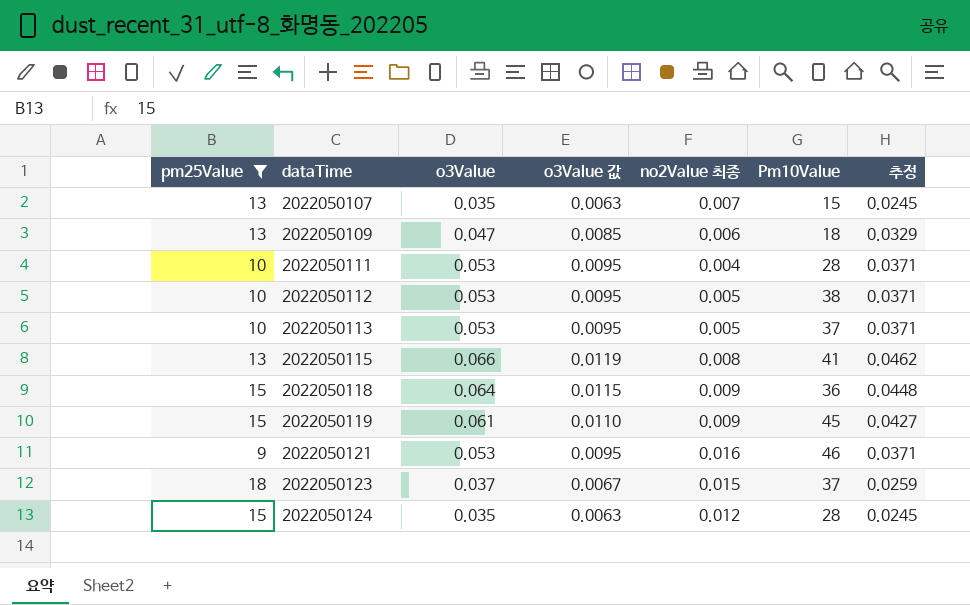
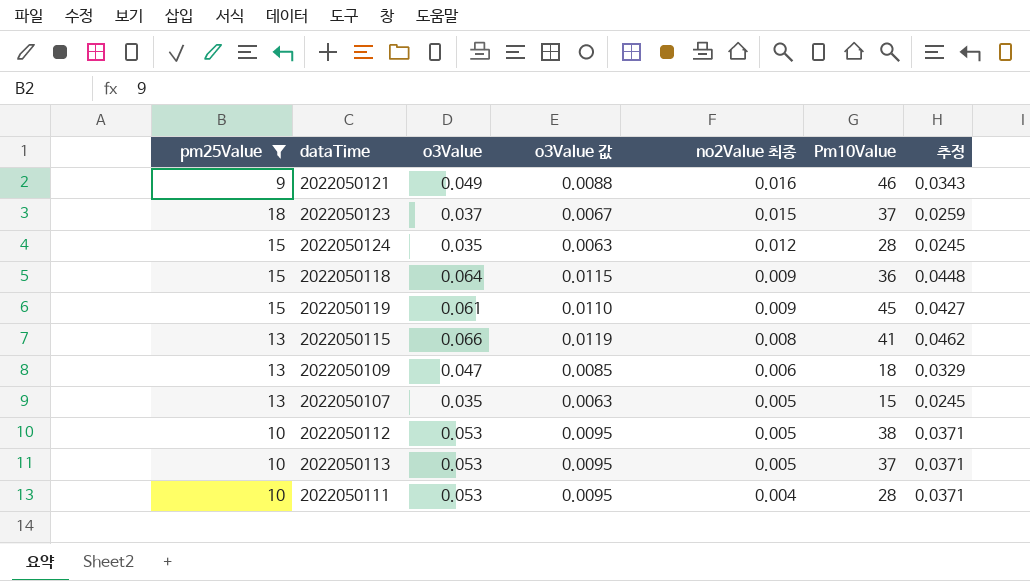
row order: dataTime ascending -> no2Value 최종 descending
2022050121 | o3Value: 0.053 -> 0.049
2022050121 | o3Value 값: 0.0095 -> 0.0088
2022050121 | 추정: 0.0371 -> 0.0343
2022050107 | no2Value 최종: 0.007 -> 0.005

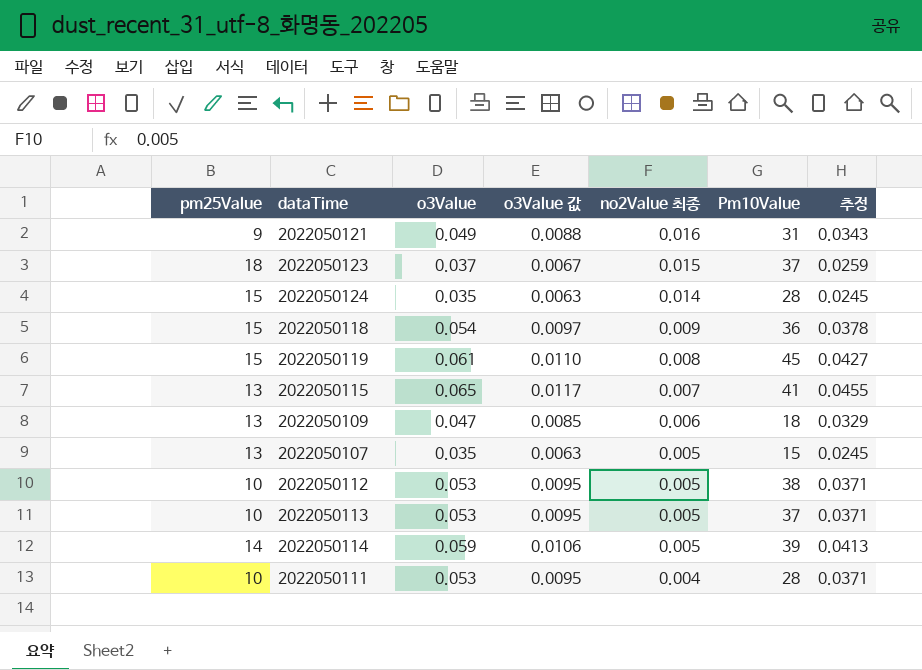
filter: pm25Value != 14 -> none
2022050121 | Pm10Value: 46 -> 31
2022050124 | no2Value 최종: 0.012 -> 0.014
2022050118 | o3Value: 0.064 -> 0.054
2022050118 | o3Value 값: 0.0115 -> 0.0097
2022050118 | 추정: 0.0448 -> 0.0378
2022050119 | no2Value 최종: 0.009 -> 0.008
2022050115 | o3Value: 0.066 -> 0.065
2022050115 | o3Value 값: 0.0119 -> 0.0117
2022050115 | no2Value 최종: 0.008 -> 0.007
2022050115 | 추정: 0.0462 -> 0.0455

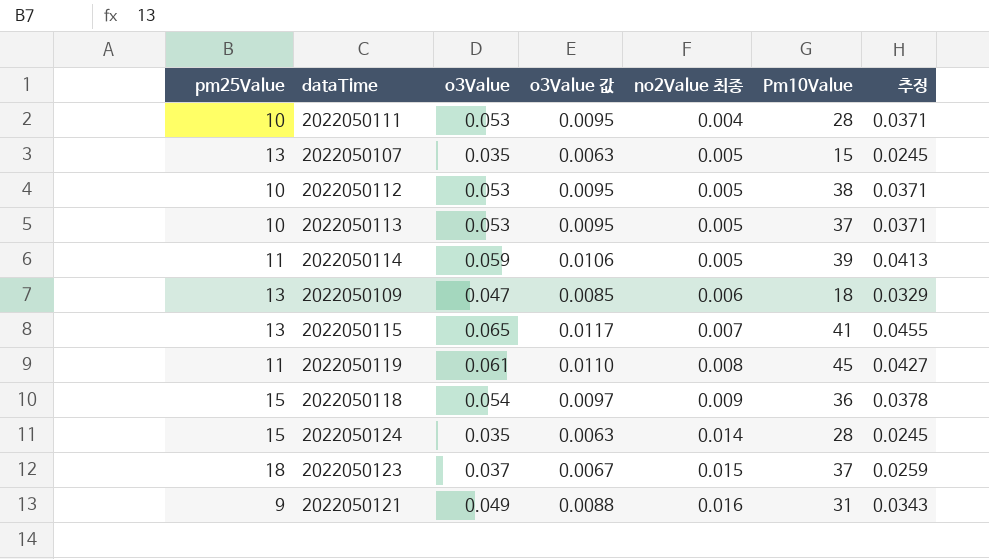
row order: no2Value 최종 descending -> no2Value 최종 ascending
2022050114 | pm25Value: 14 -> 11
2022050119 | pm25Value: 15 -> 11

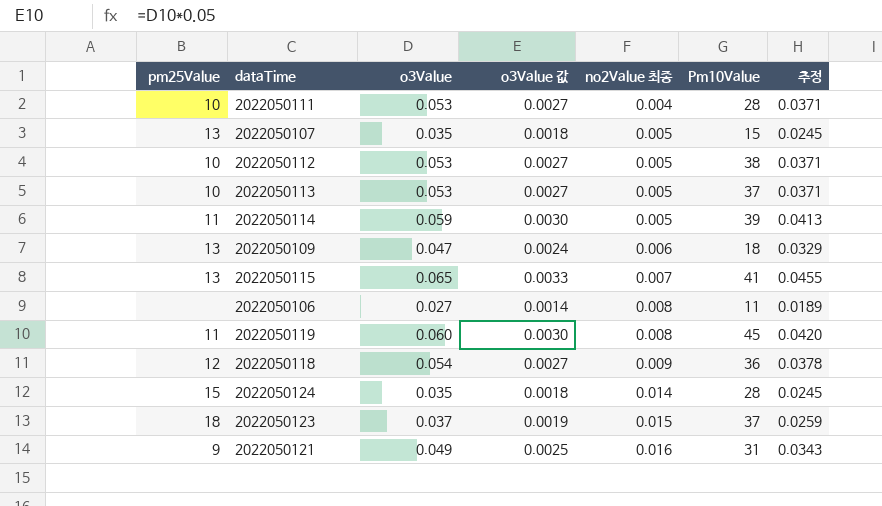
column o3Value 값 | formula: [o3Value] * 0.18 -> [o3Value] * 0.05
row 2022050106: none -> none | 0.027 | 0.0014 | 0.008 | 11 | 0.0189
2022050119 | o3Value: 0.061 -> 0.060
2022050119 | 추정: 0.0427 -> 0.0420
2022050118 | pm25Value: 15 -> 12

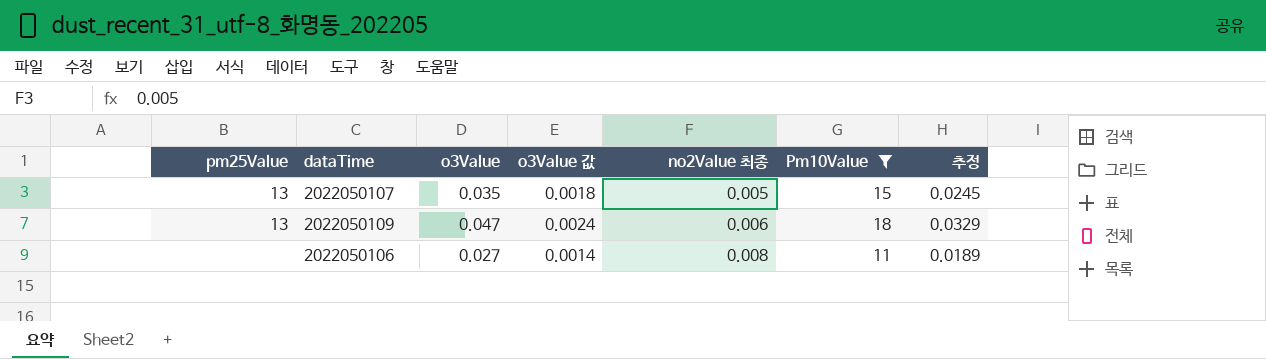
filter: none -> Pm10Value <= 18

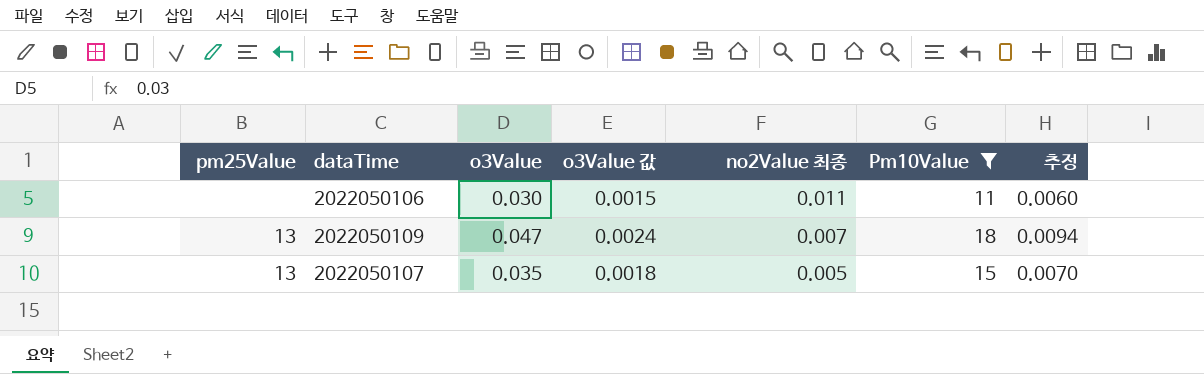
row order: no2Value 최종 ascending -> no2Value 최종 descending
column 추정 | formula: [o3Value] * 0.7 -> [o3Value] * 0.2
2022050106 | o3Value: 0.027 -> 0.030
2022050106 | o3Value 값: 0.0014 -> 0.0015
2022050106 | no2Value 최종: 0.008 -> 0.011
2022050109 | no2Value 최종: 0.006 -> 0.007

